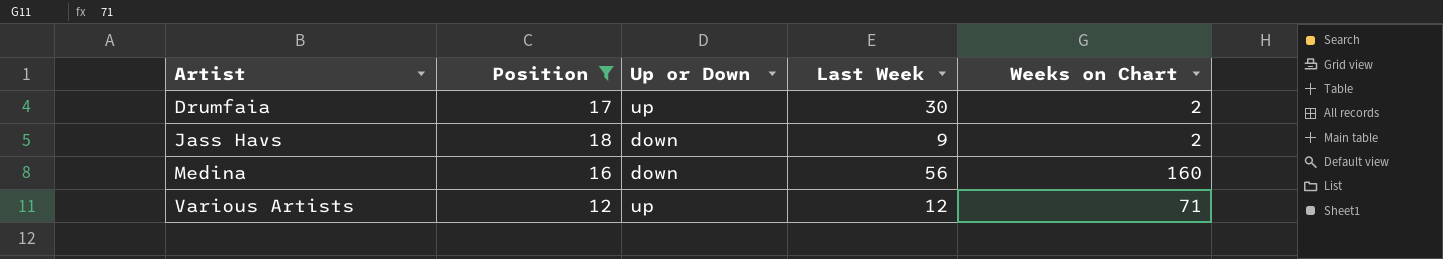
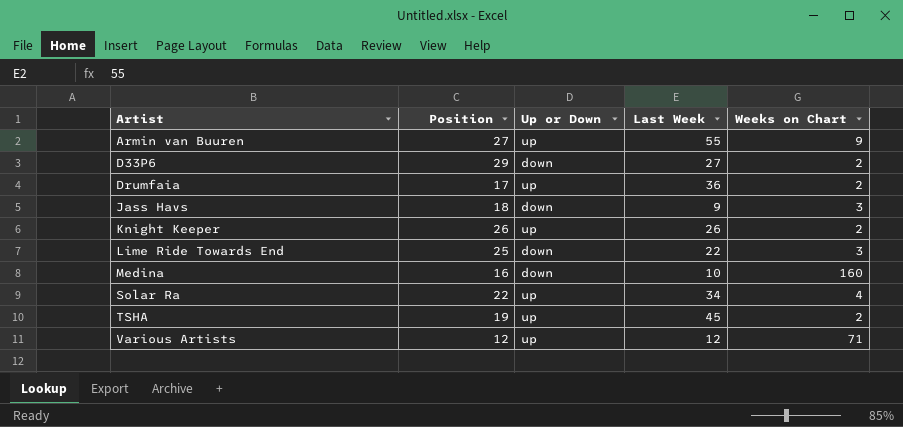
filter: Position <= 18 -> none
Drumfaia | Last Week: 30 -> 36
Jass Havs | Weeks on Chart: 2 -> 3
Medina | Last Week: 56 -> 10

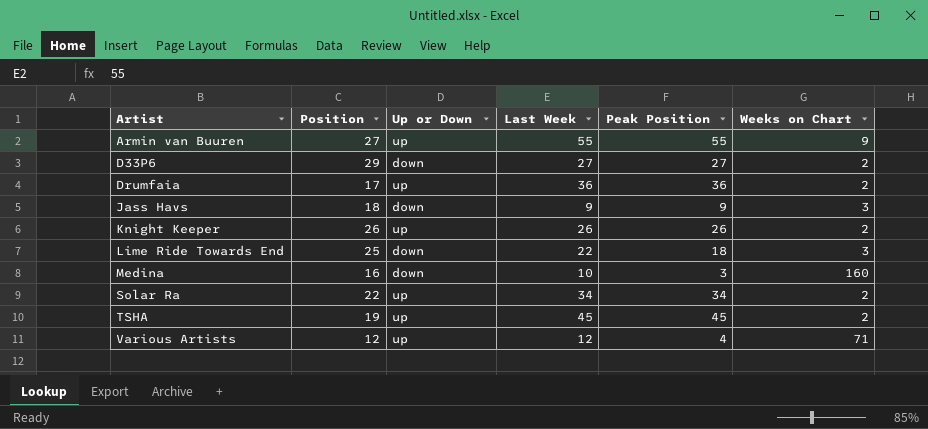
column Peak Position | position: none -> 5
Solar Ra | Weeks on Chart: 4 -> 2

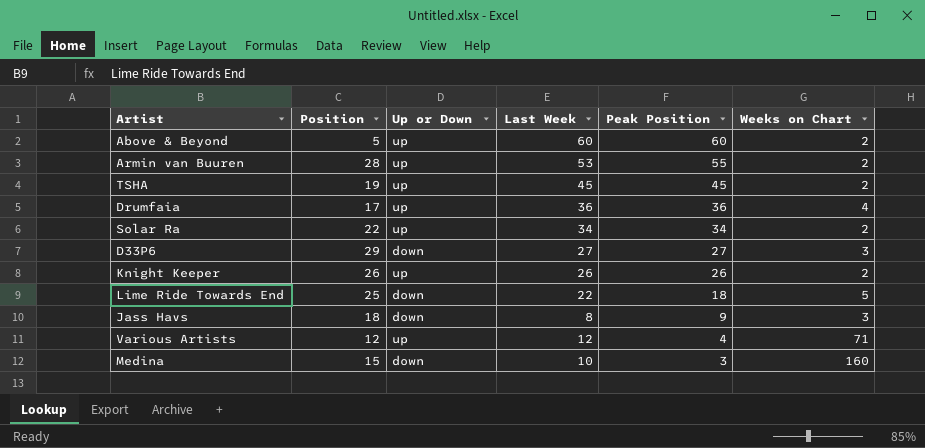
row order: Artist ascending -> Peak Position descending
row Above & Beyond: none -> 5 | up | 60 | 60 | 2
Armin van Buuren | Position: 27 -> 28
Armin van Buuren | Last Week: 55 -> 53
Armin van Buuren | Weeks on Chart: 9 -> 2
Drumfaia | Weeks on Chart: 2 -> 4
D33P6 | Weeks on Chart: 2 -> 3
Lime Ride Towards End | Weeks on Chart: 3 -> 5
Jass Havs | Last Week: 9 -> 8
Medina | Position: 16 -> 15

